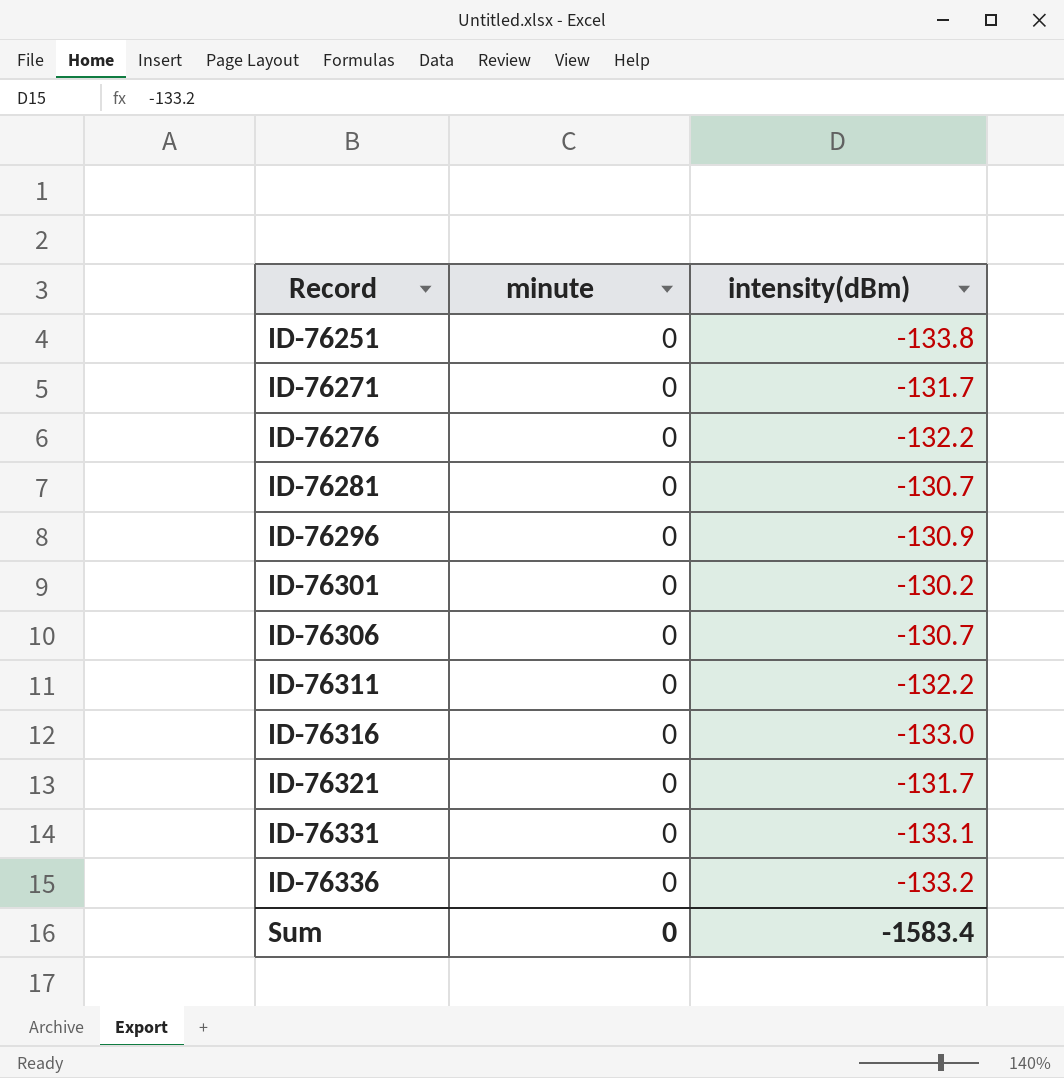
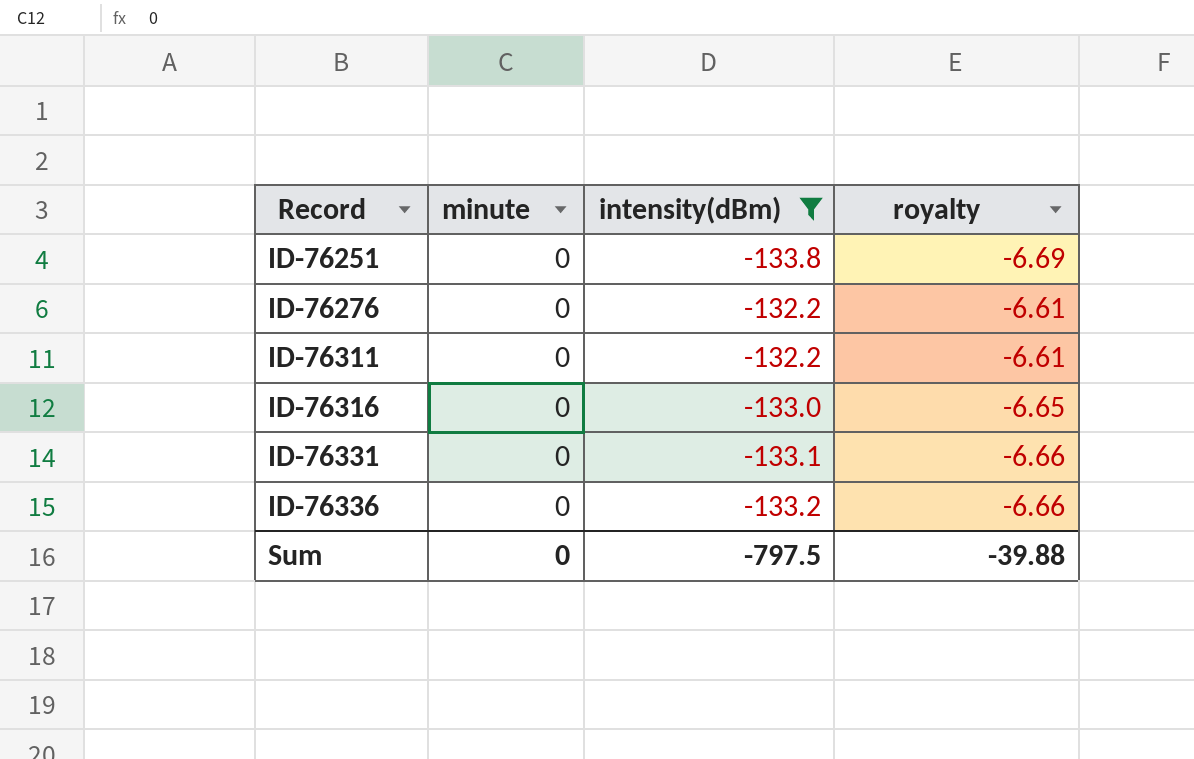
filter: none -> intensity(dBm) <= -132.2
column royalty | formula: none -> [intensity(dBm)] * 0.05
Sum | intensity(dBm): -1583.4 -> -797.5

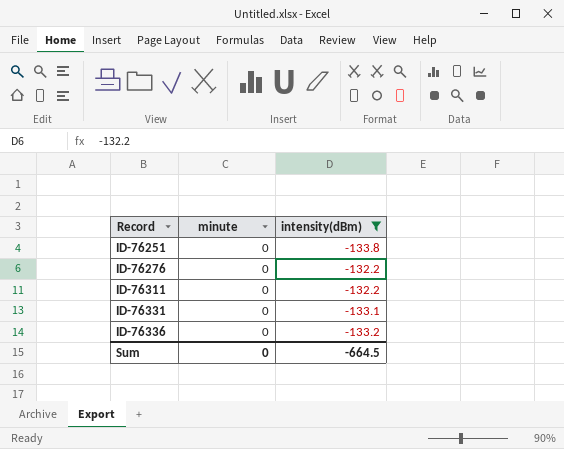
column royalty | formula: [intensity(dBm)] * 0.05 -> none
row ID-76316: 0 | -133.0 | -6.65 -> none
Sum | intensity(dBm): -797.5 -> -664.5

